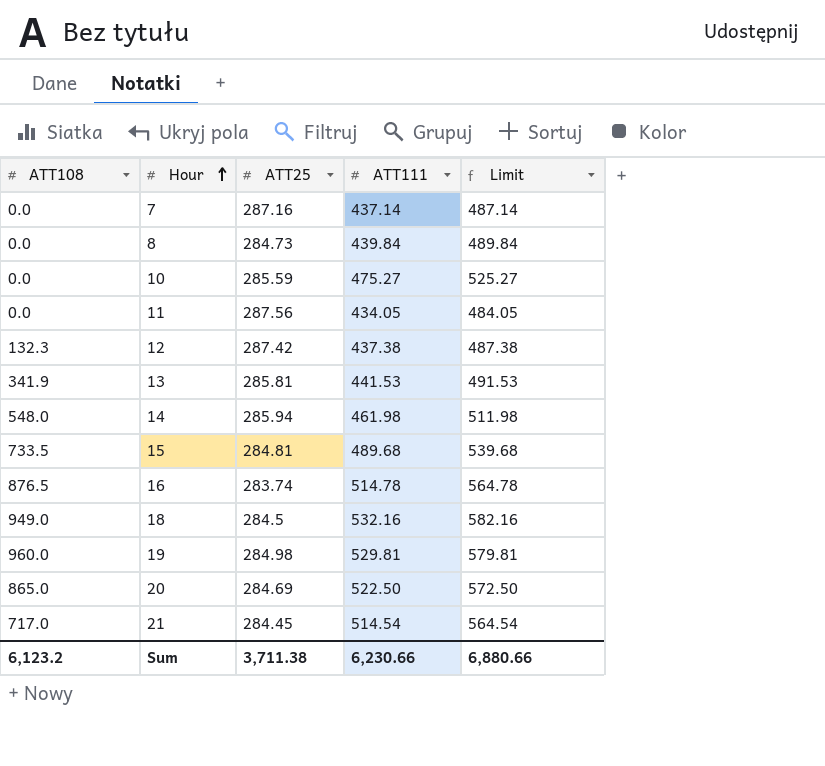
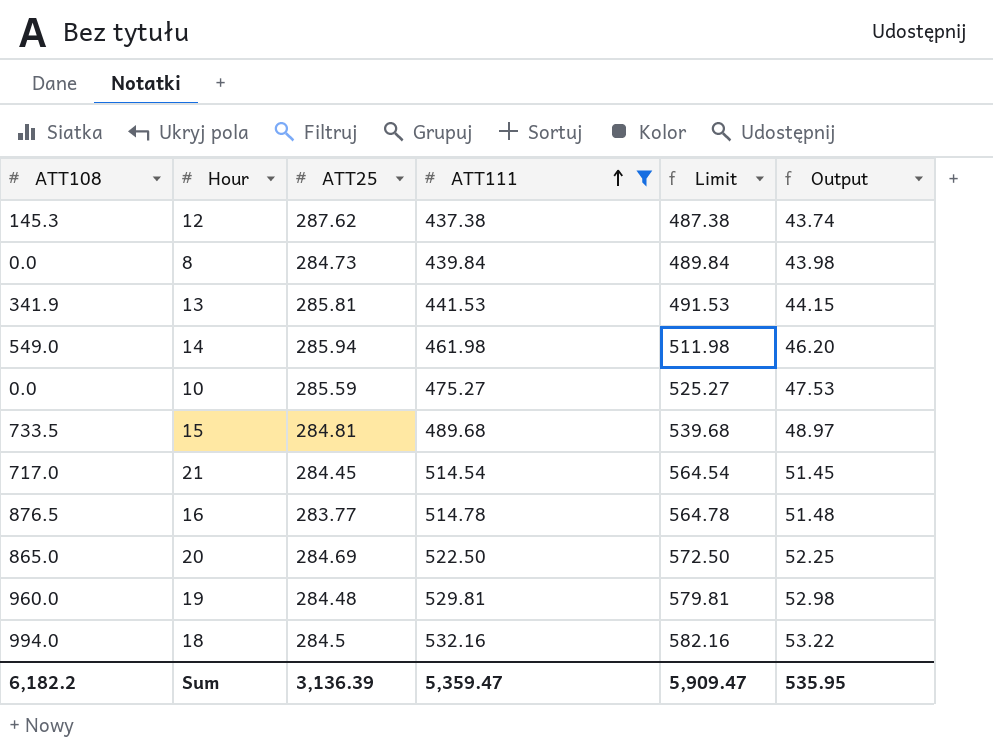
filter: none -> ATT111 >= 437.38
row order: Hour ascending -> ATT111 ascending
column Output | formula: none -> [ATT111] * 0.1
12 | ATT108: 132.3 -> 145.3
12 | ATT25: 287.42 -> 287.62
14 | ATT108: 548.0 -> 549.0
16 | ATT25: 283.74 -> 283.77
19 | ATT25: 284.98 -> 284.48
18 | ATT108: 949.0 -> 994.0
Sum | ATT108: 6,123.2 -> 6,182.2
Sum | ATT25: 3,711.38 -> 3,136.39
Sum | ATT111: 6,230.66 -> 5,359.47
Sum | Limit: 6,880.66 -> 5,909.47

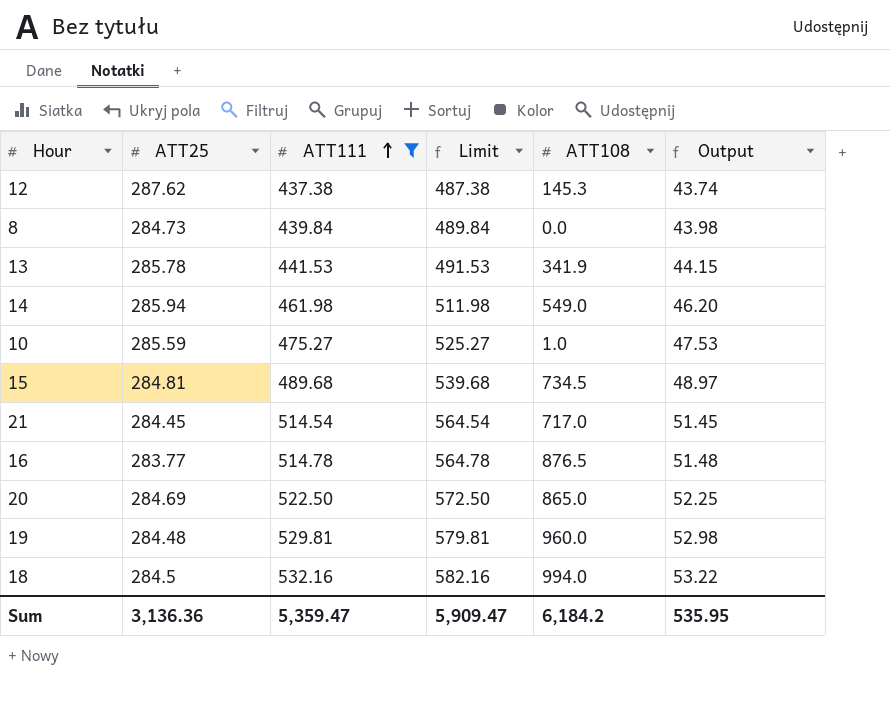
column ATT108 | position: 1 -> 5
13 | ATT25: 285.81 -> 285.78
10 | ATT108: 0.0 -> 1.0
15 | ATT108: 733.5 -> 734.5
Sum | ATT25: 3,136.39 -> 3,136.36
Sum | ATT108: 6,182.2 -> 6,184.2

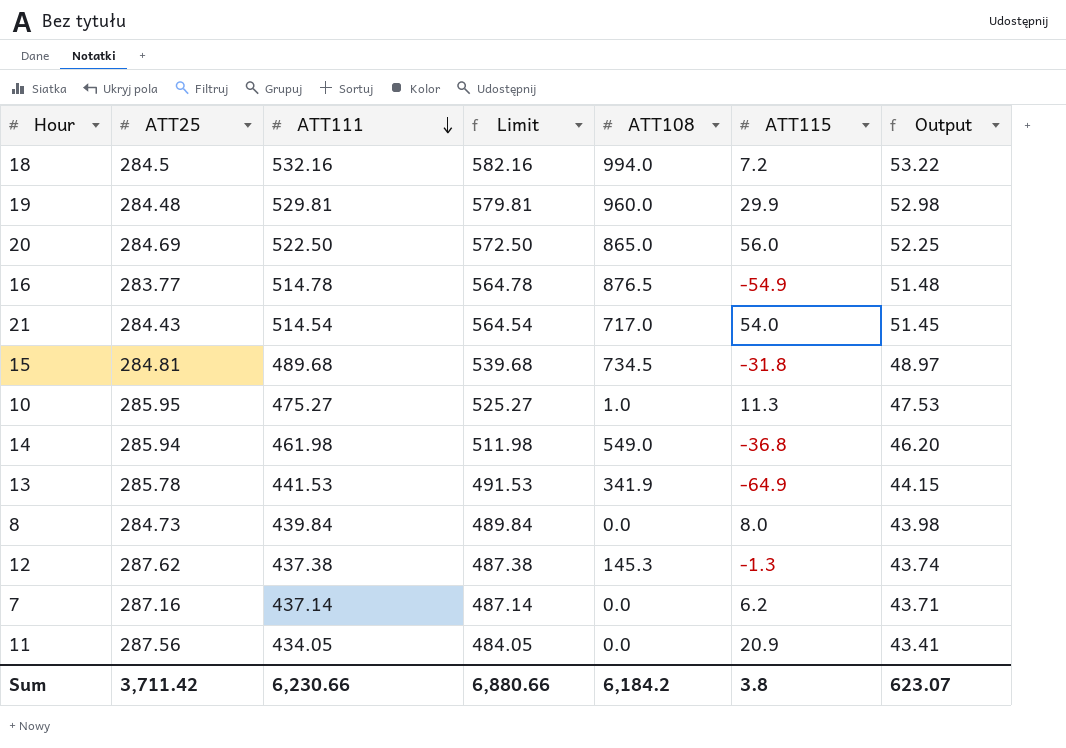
filter: ATT111 >= 437.38 -> none
row order: ATT111 ascending -> ATT111 descending
column ATT115 | position: none -> 6
21 | ATT25: 284.45 -> 284.43
10 | ATT25: 285.59 -> 285.95
Sum | ATT25: 3,136.36 -> 3,711.42
Sum | ATT111: 5,359.47 -> 6,230.66
Sum | Limit: 5,909.47 -> 6,880.66
Sum | Output: 535.95 -> 623.07

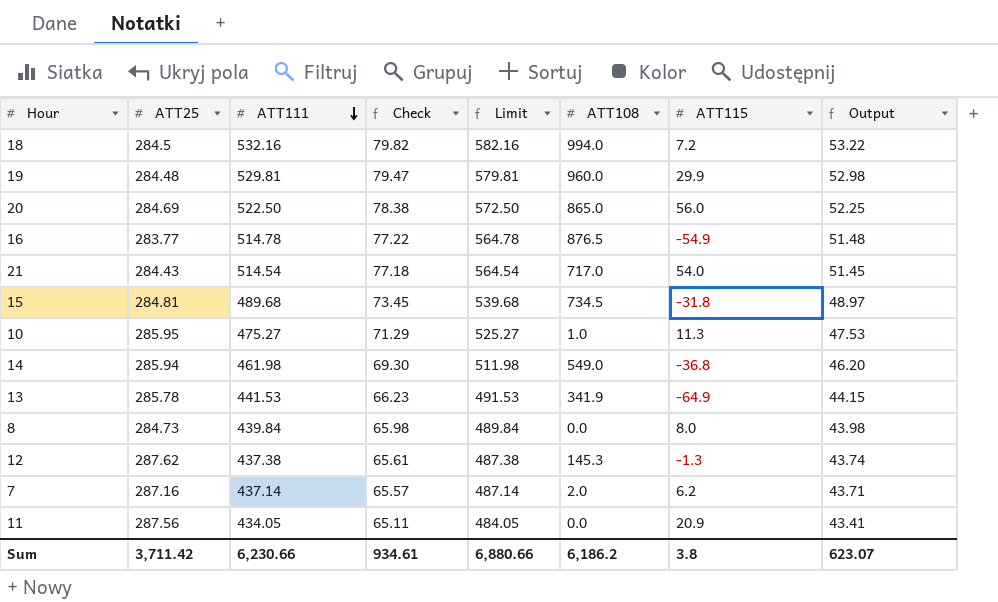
column Check | formula: none -> [ATT111] * 0.15
7 | ATT108: 0.0 -> 2.0
Sum | ATT108: 6,184.2 -> 6,186.2

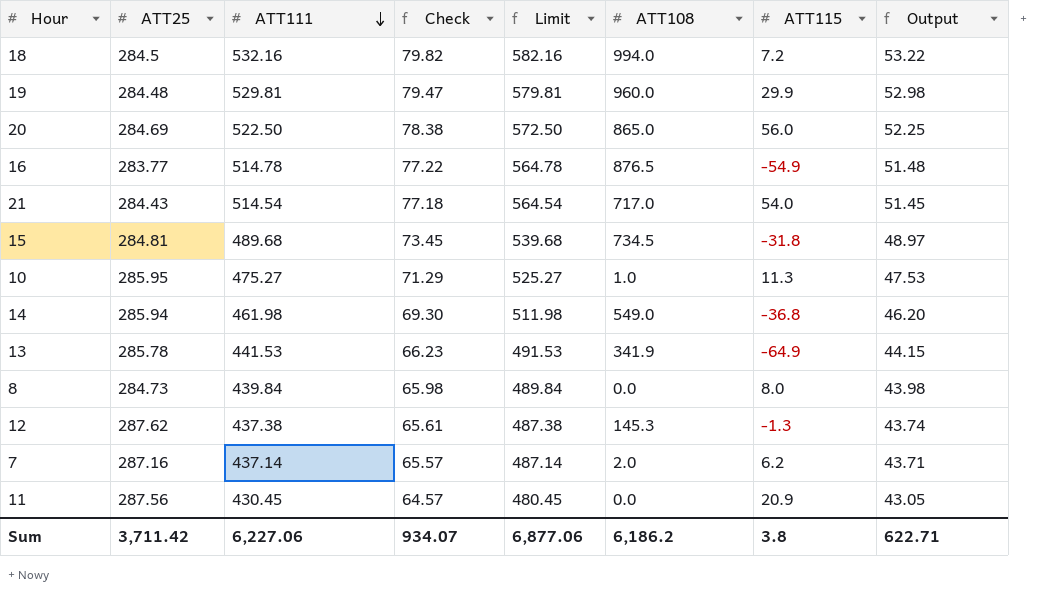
11 | ATT111: 434.05 -> 430.45
11 | Check: 65.11 -> 64.57
11 | Limit: 484.05 -> 480.45
11 | Output: 43.41 -> 43.05
Sum | ATT111: 6,230.66 -> 6,227.06
Sum | Check: 934.61 -> 934.07
Sum | Limit: 6,880.66 -> 6,877.06
Sum | Output: 623.07 -> 622.71

